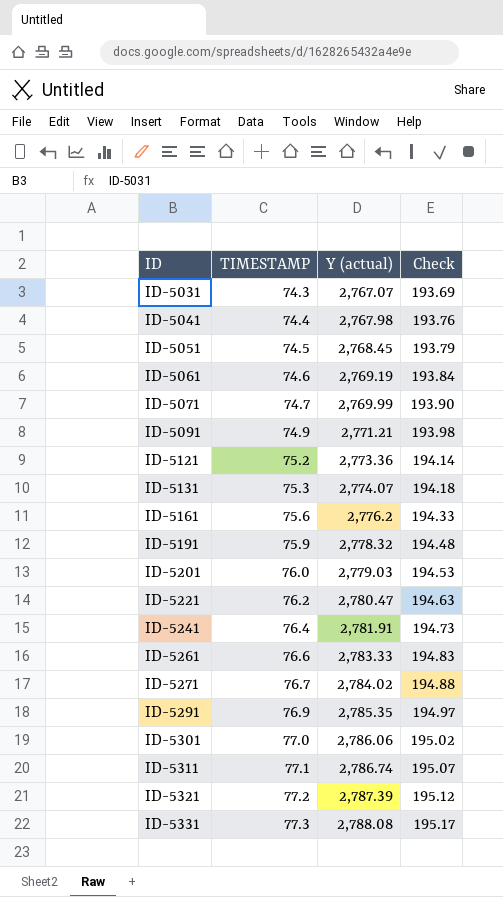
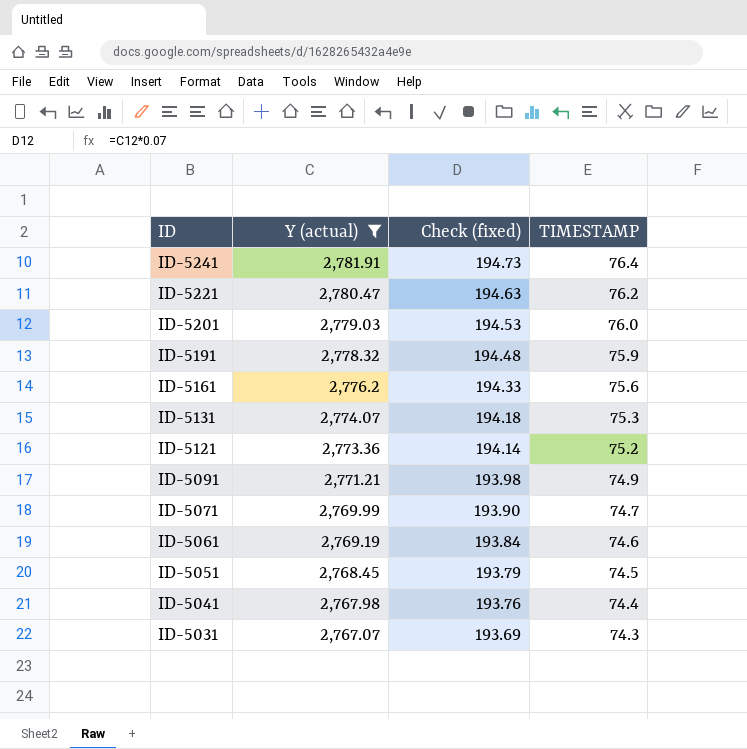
filter: none -> Y (actual) <= 2,781.91
row order: ID ascending -> ID descending
column name: Check -> Check (fixed)
column TIMESTAMP | position: 2 -> 4

